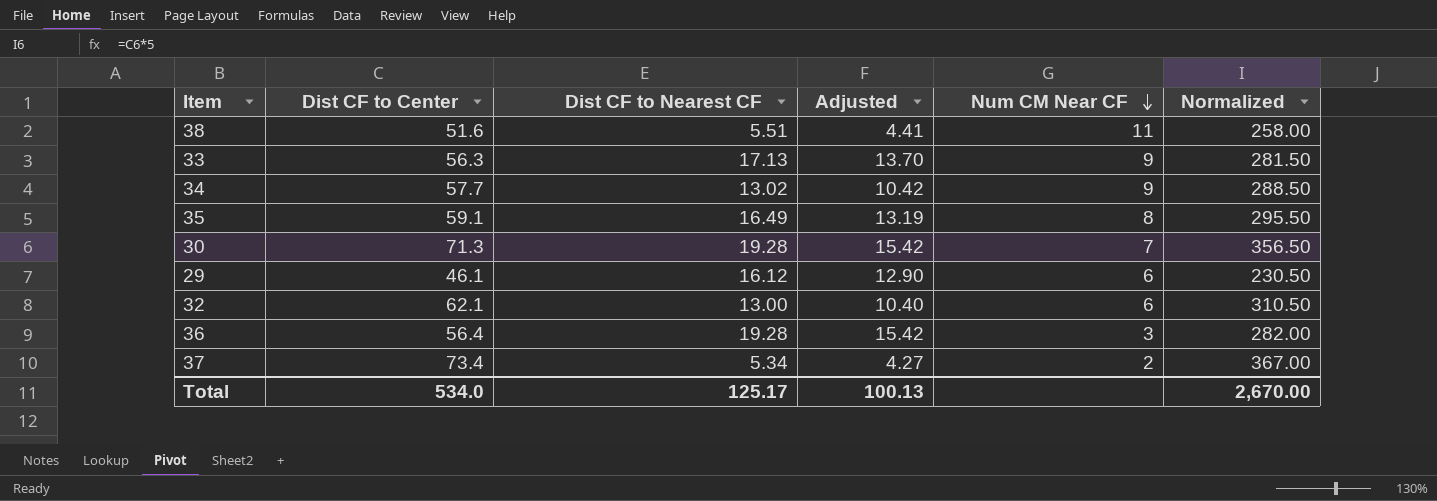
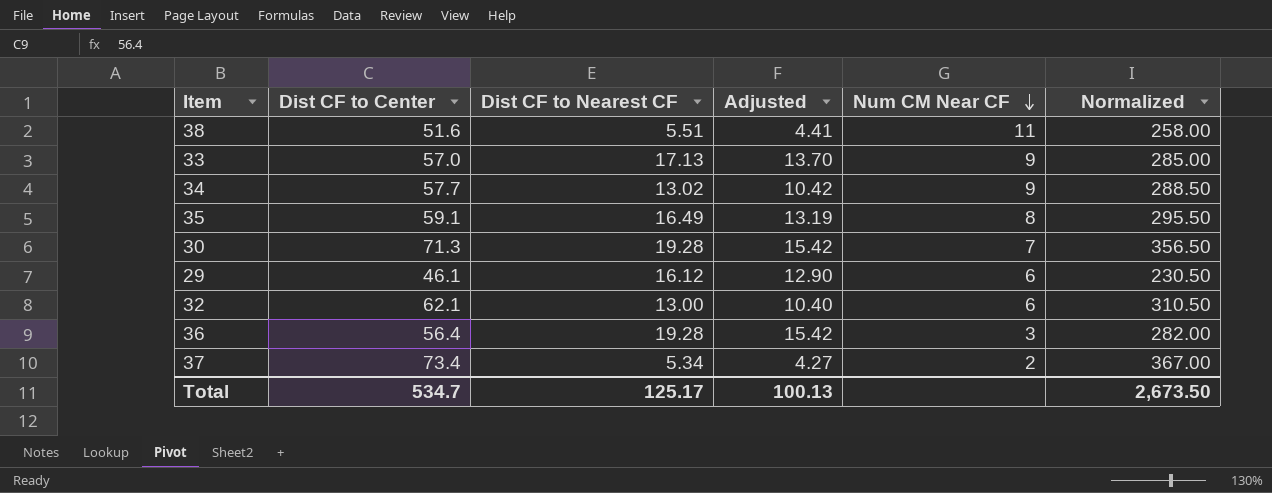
33 | Dist CF to Center: 56.3 -> 57.0
33 | Normalized: 281.50 -> 285.00
Total | Dist CF to Center: 534.0 -> 534.7
Total | Normalized: 2,670.00 -> 2,673.50

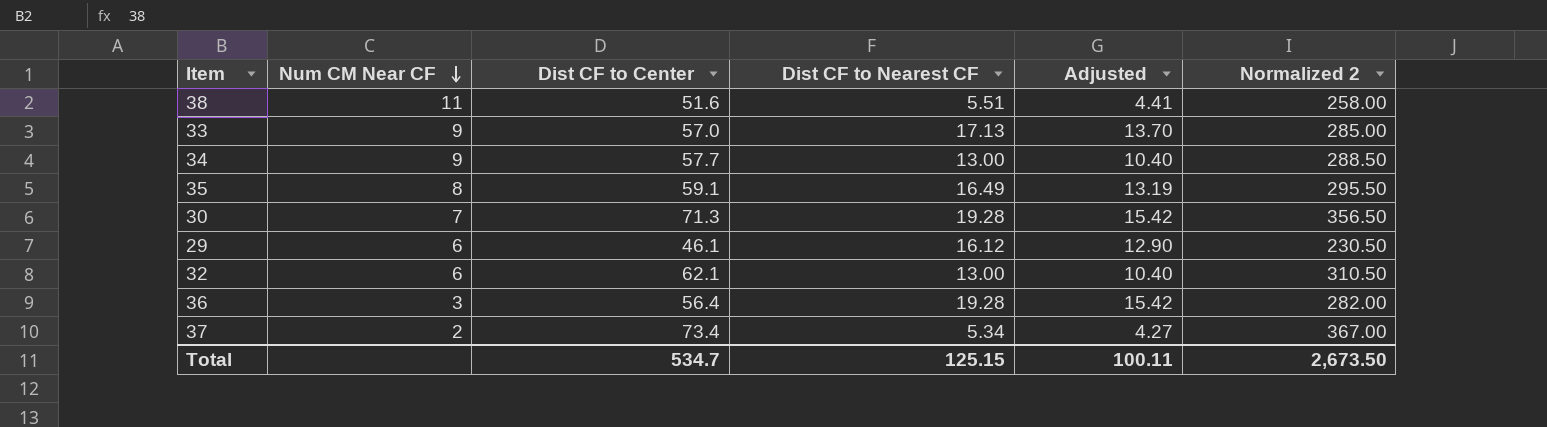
column Num CM Near CF | position: 5 -> 2
column name: Normalized -> Normalized 2
34 | Dist CF to Nearest CF: 13.02 -> 13.00
34 | Adjusted: 10.42 -> 10.40
Total | Dist CF to Nearest CF: 125.17 -> 125.15
Total | Adjusted: 100.13 -> 100.11

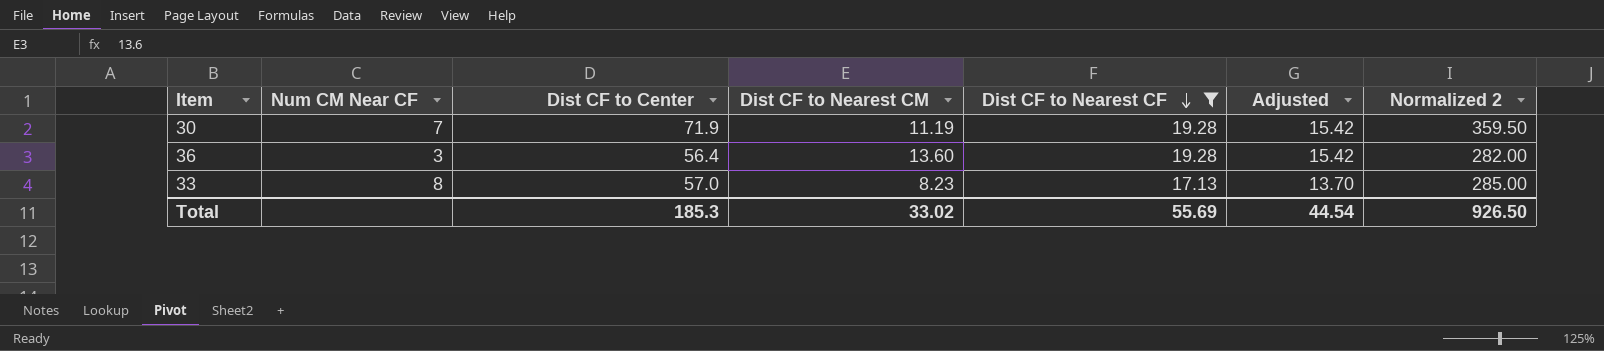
filter: none -> Dist CF to Nearest CF >= 17.13
row order: Num CM Near CF descending -> Dist CF to Nearest CF descending
column Dist CF to Nearest CM | position: none -> 4
30 | Dist CF to Center: 71.3 -> 71.9
30 | Normalized 2: 356.50 -> 359.50
33 | Num CM Near CF: 9 -> 8
Total | Dist CF to Center: 534.7 -> 185.3
Total | Dist CF to Nearest CF: 125.15 -> 55.69
Total | Adjusted: 100.11 -> 44.54
Total | Normalized 2: 2,673.50 -> 926.50

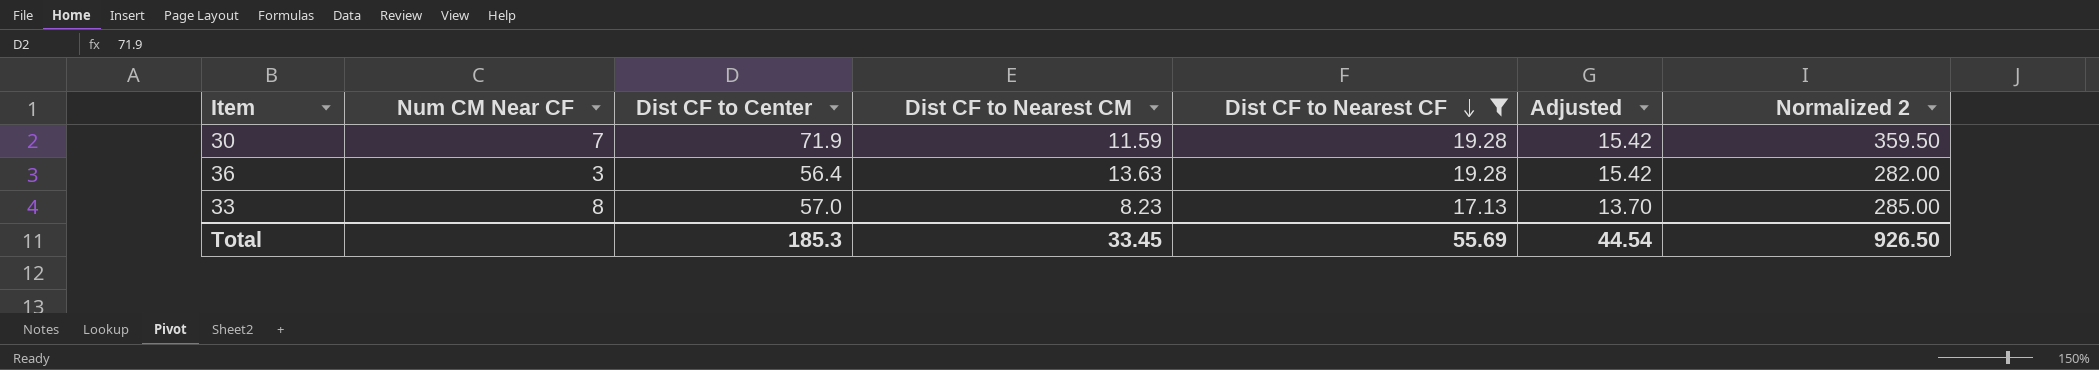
30 | Dist CF to Nearest CM: 11.19 -> 11.59
36 | Dist CF to Nearest CM: 13.60 -> 13.63
Total | Dist CF to Nearest CM: 33.02 -> 33.45

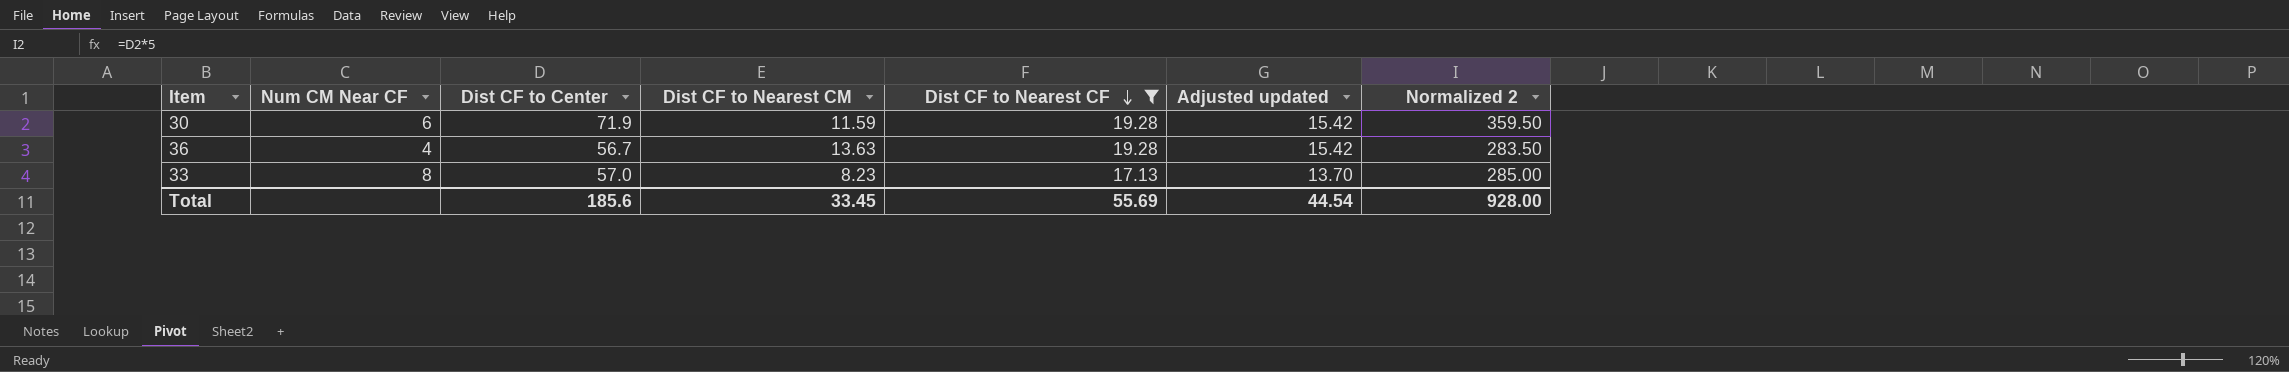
column name: Adjusted -> Adjusted updated
30 | Num CM Near CF: 7 -> 6
36 | Num CM Near CF: 3 -> 4
36 | Dist CF to Center: 56.4 -> 56.7
36 | Normalized 2: 282.00 -> 283.50
Total | Dist CF to Center: 185.3 -> 185.6
Total | Normalized 2: 926.50 -> 928.00

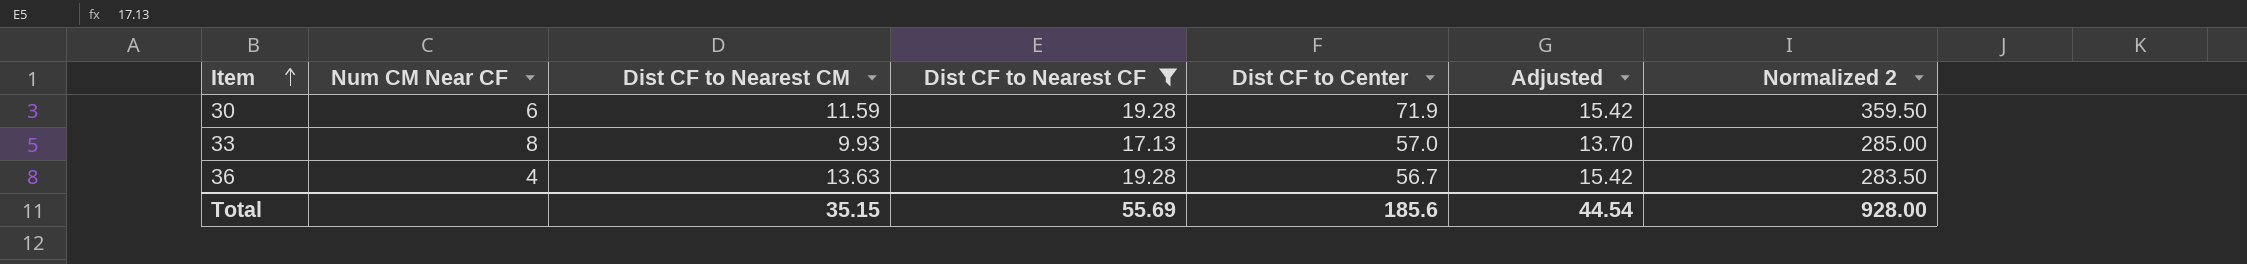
row order: Dist CF to Nearest CF descending -> Item ascending
column Dist CF to Center | position: 3 -> 5
column name: Adjusted updated -> Adjusted
33 | Dist CF to Nearest CM: 8.23 -> 9.93
Total | Dist CF to Nearest CM: 33.45 -> 35.15

